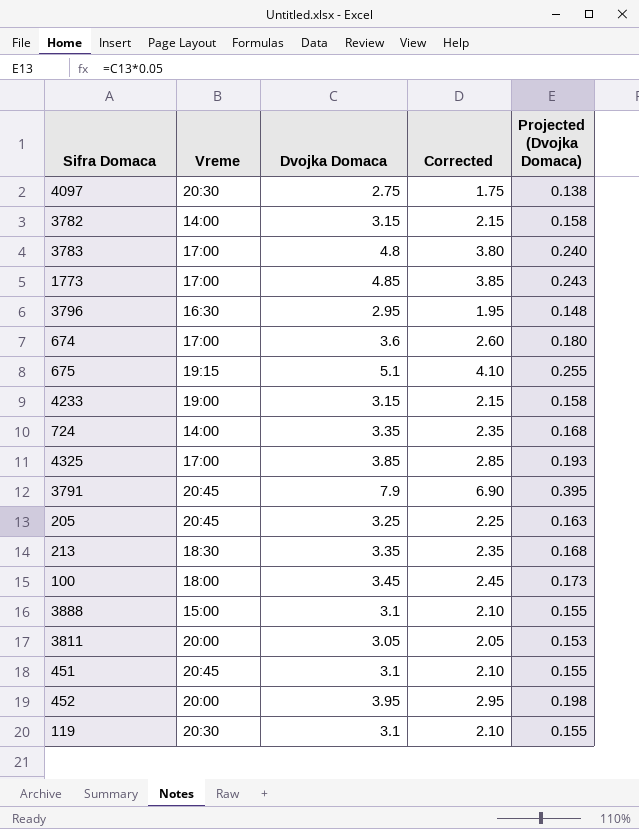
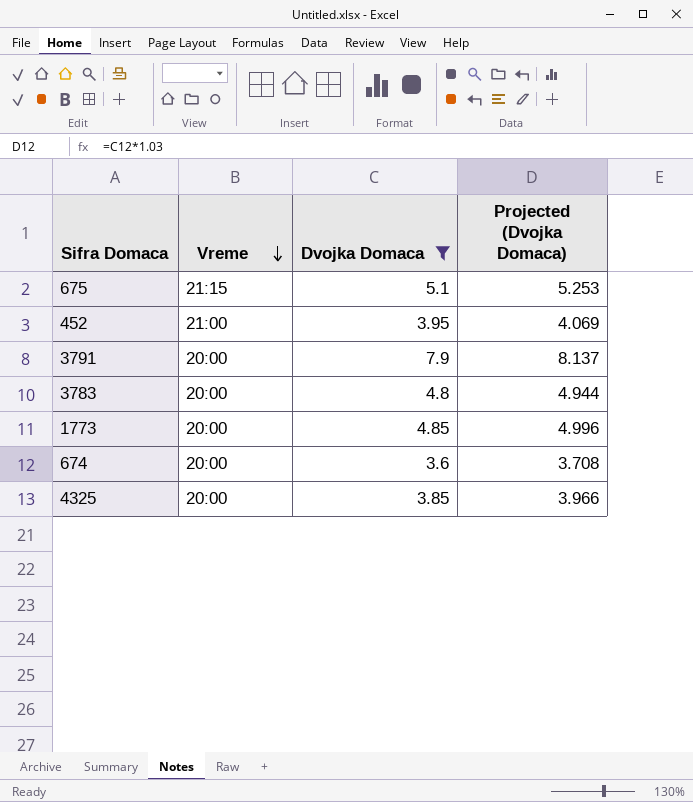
filter: none -> Dvojka Domaca >= 3.6
row order: none -> Vreme descending
column Corrected | formula: [Dvojka Domaca] - 1 -> none
column Projected (Dvojka Domaca) | formula: [Dvojka Domaca] * 0.05 -> [Dvojka Domaca] * 1.03
675 | Vreme: 19:15 -> 21:15
452 | Vreme: 20:00 -> 21:00
3791 | Vreme: 20:45 -> 20:00
3783 | Vreme: 17:00 -> 20:00
1773 | Vreme: 17:00 -> 20:00
674 | Vreme: 17:00 -> 20:00
4325 | Vreme: 17:00 -> 20:00

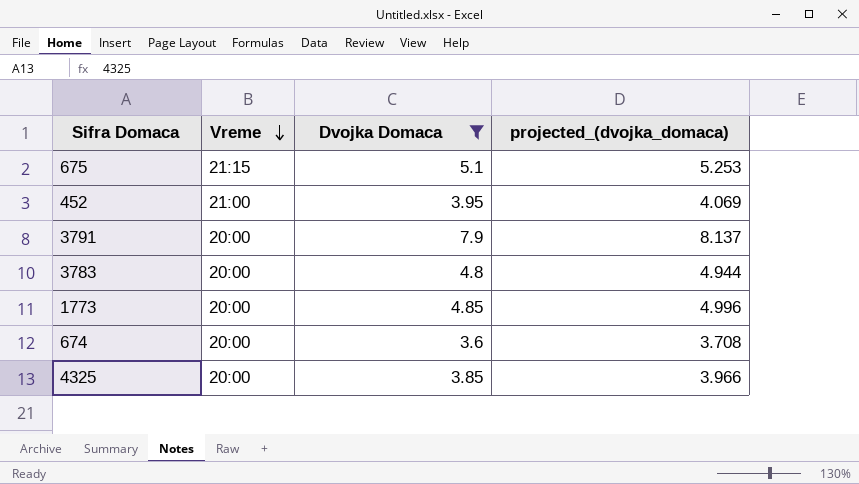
column name: Projected (Dvojka Domaca) -> projected_(dvojka_domaca)

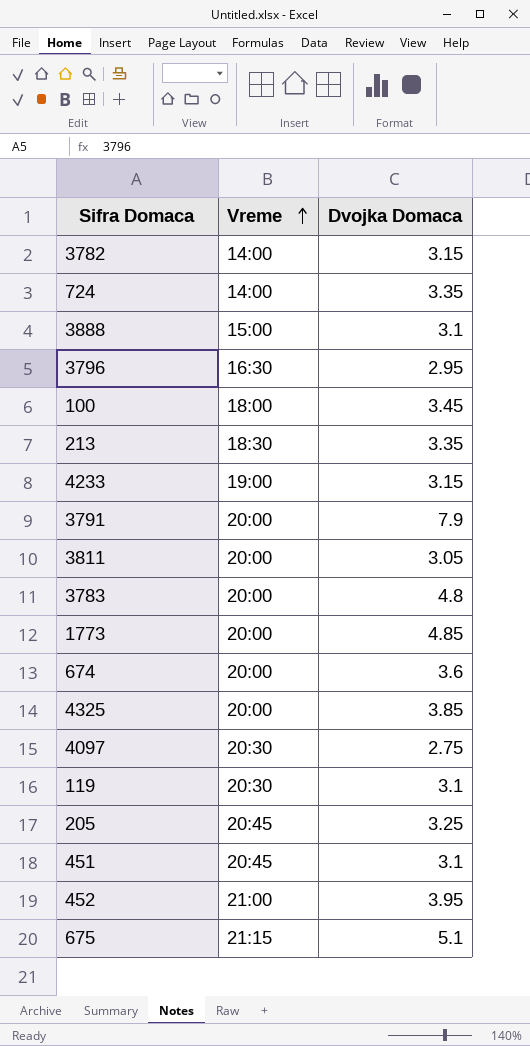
filter: Dvojka Domaca >= 3.6 -> none
row order: Vreme descending -> Vreme ascending
column projected_(dvojka_domaca) | formula: [Dvojka Domaca] * 1.03 -> none

